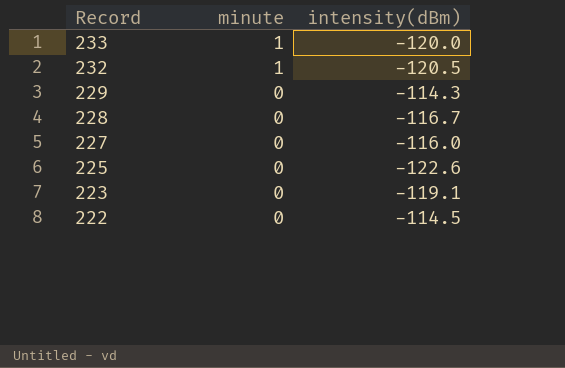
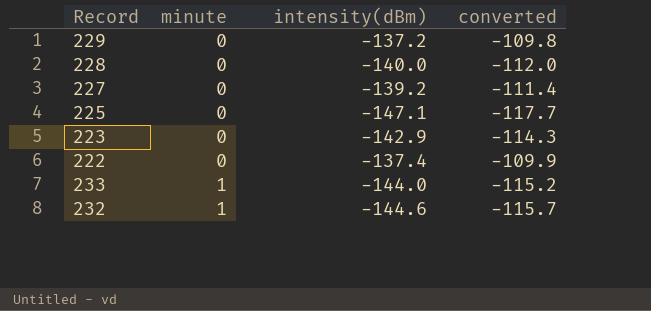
row order: Record descending -> minute ascending
column converted | formula: none -> [intensity(dBm)] * 0.8
229 | intensity(dBm): -114.3 -> -137.2
228 | intensity(dBm): -116.7 -> -140.0
227 | intensity(dBm): -116.0 -> -139.2
225 | intensity(dBm): -122.6 -> -147.1
223 | intensity(dBm): -119.1 -> -142.9
222 | intensity(dBm): -114.5 -> -137.4
233 | intensity(dBm): -120.0 -> -144.0
232 | intensity(dBm): -120.5 -> -144.6

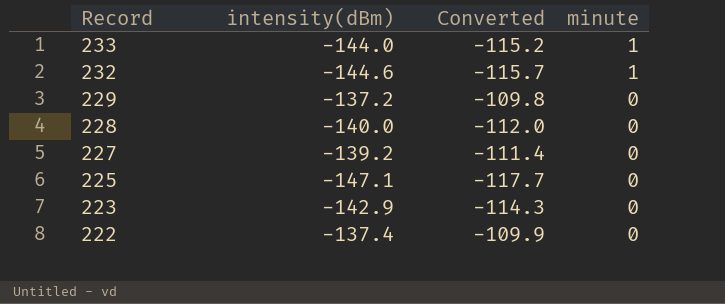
row order: minute ascending -> Record descending
column name: converted -> Converted
column minute | position: 2 -> 4

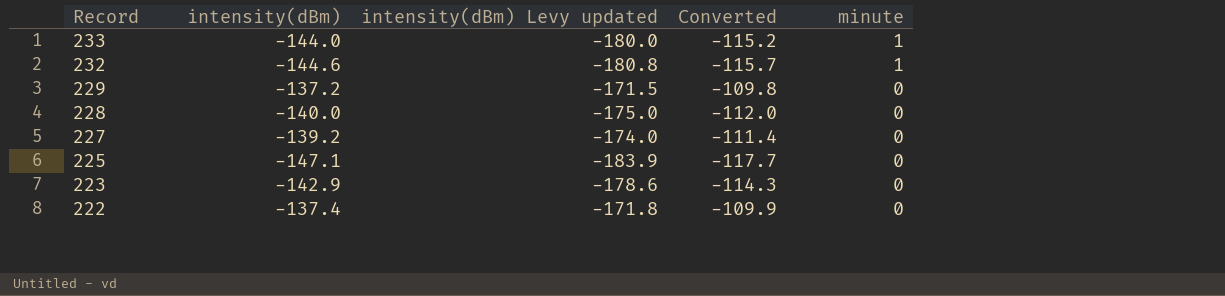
column intensity(dBm) Levy updated | formula: none -> [intensity(dBm)] * 1.25

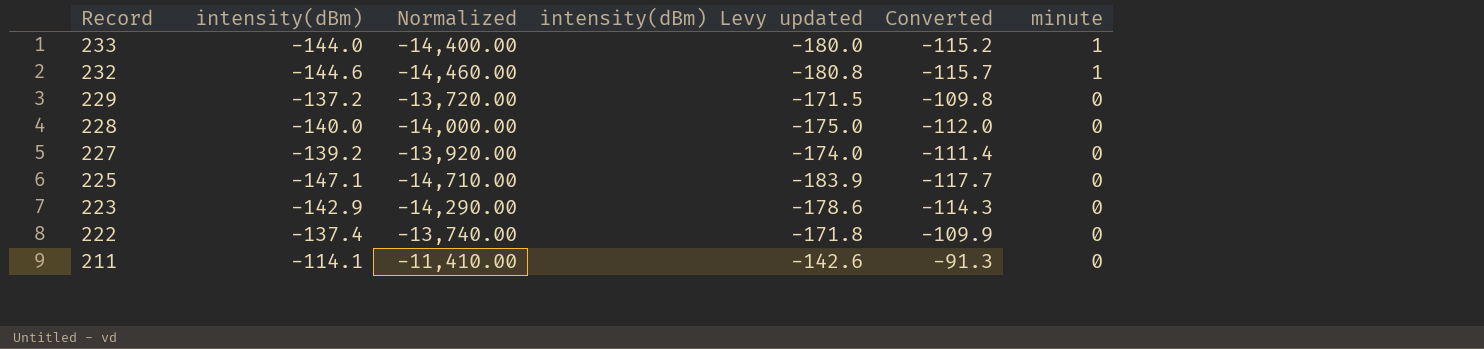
column Normalized | formula: none -> [intensity(dBm)] * 100
row 211: none -> -114.1 | -11,410.00 | -142.6 | -91.3 | 0

